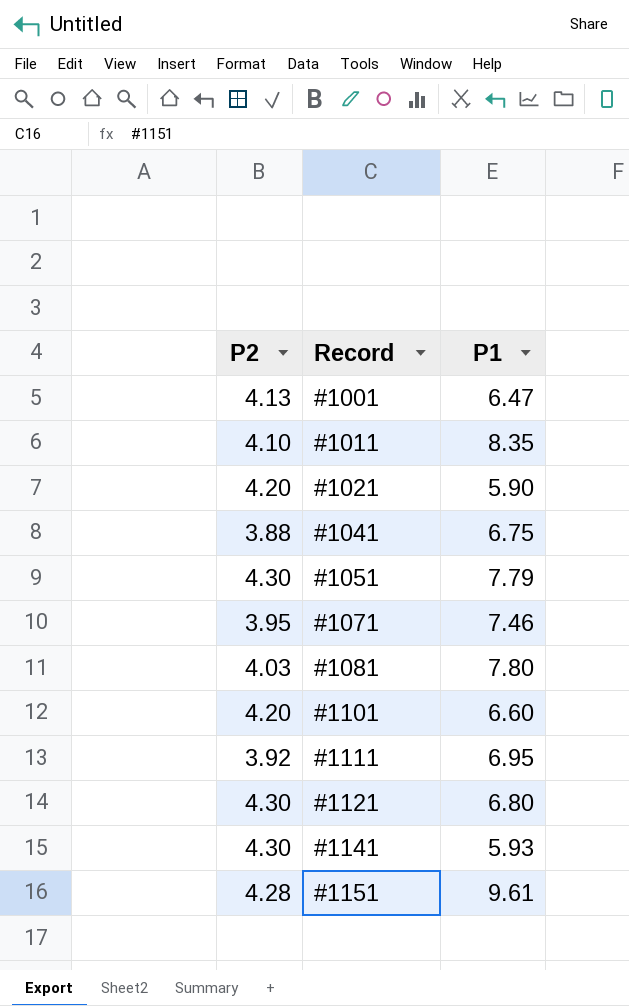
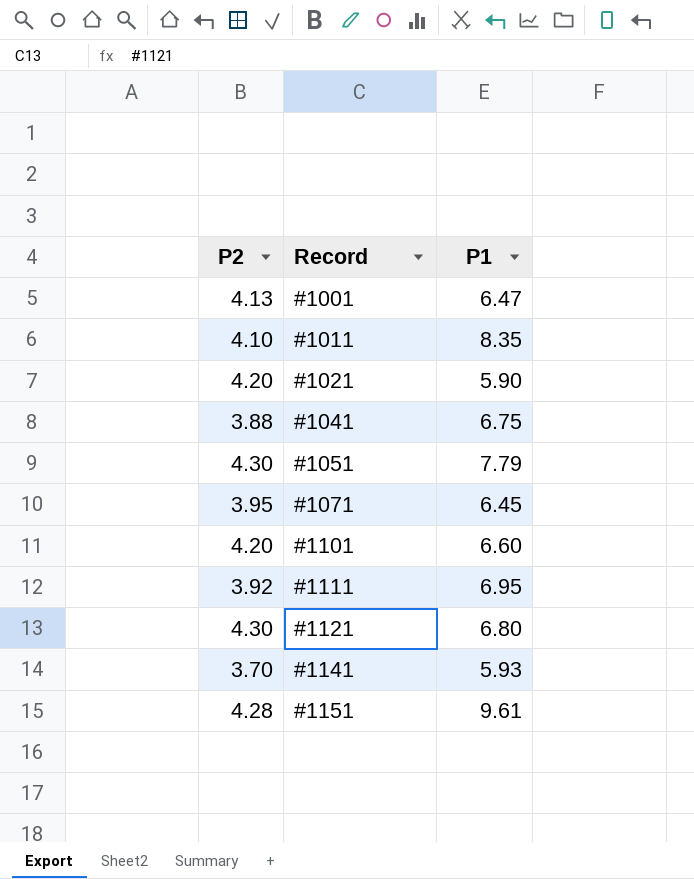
row #1081: 4.03 | 7.80 -> none
#1071 | P1: 7.46 -> 6.45
#1141 | P2: 4.30 -> 3.70

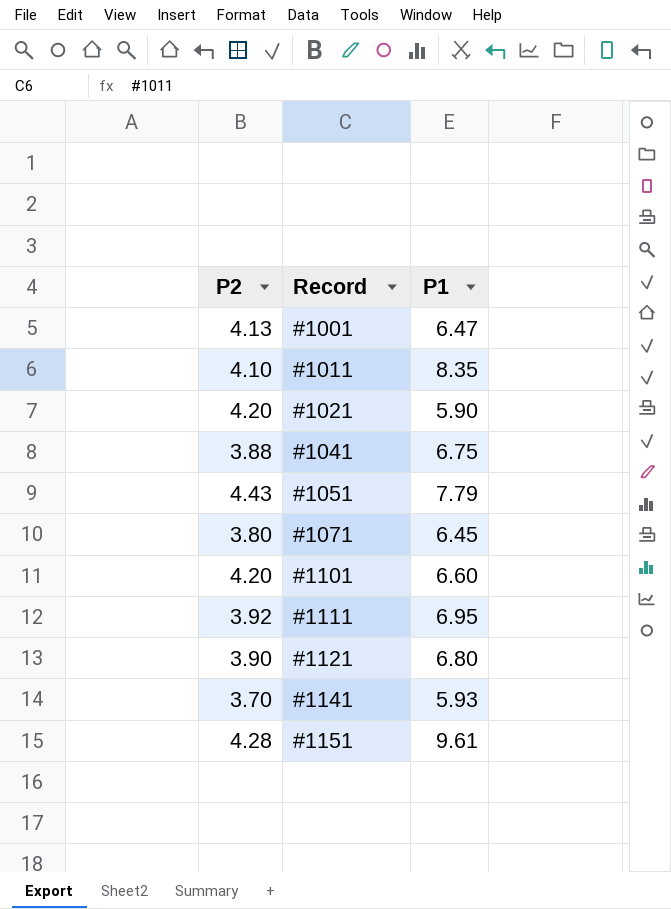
#1051 | P2: 4.30 -> 4.43
#1071 | P2: 3.95 -> 3.80
#1121 | P2: 4.30 -> 3.90

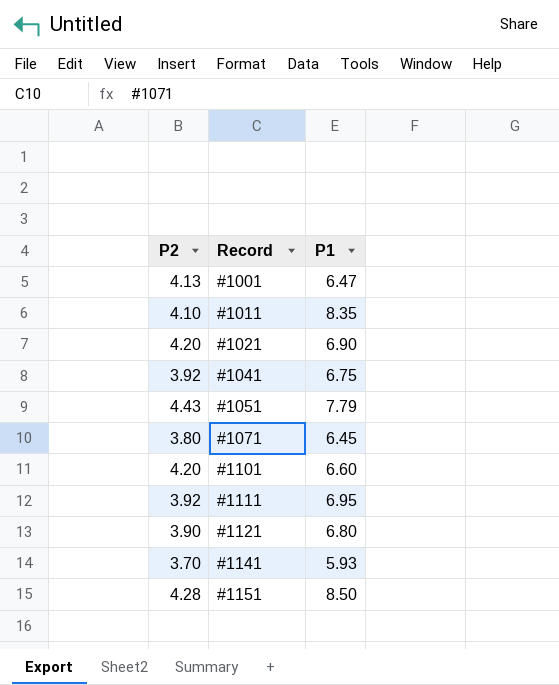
#1021 | P1: 5.90 -> 6.90
#1041 | P2: 3.88 -> 3.92
#1151 | P1: 9.61 -> 8.50

